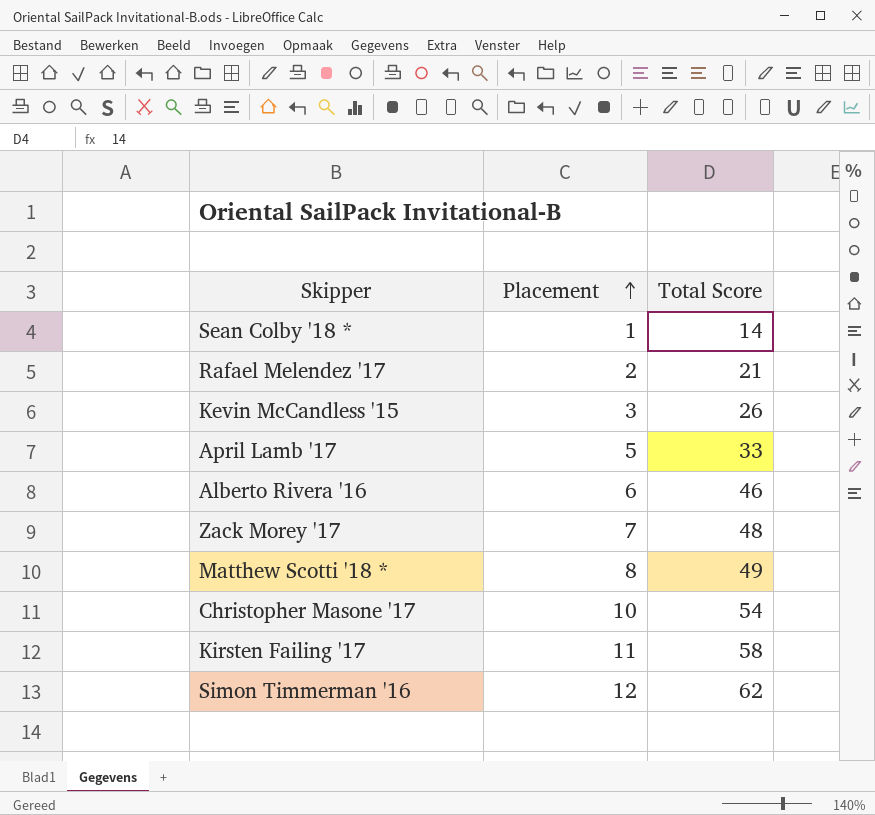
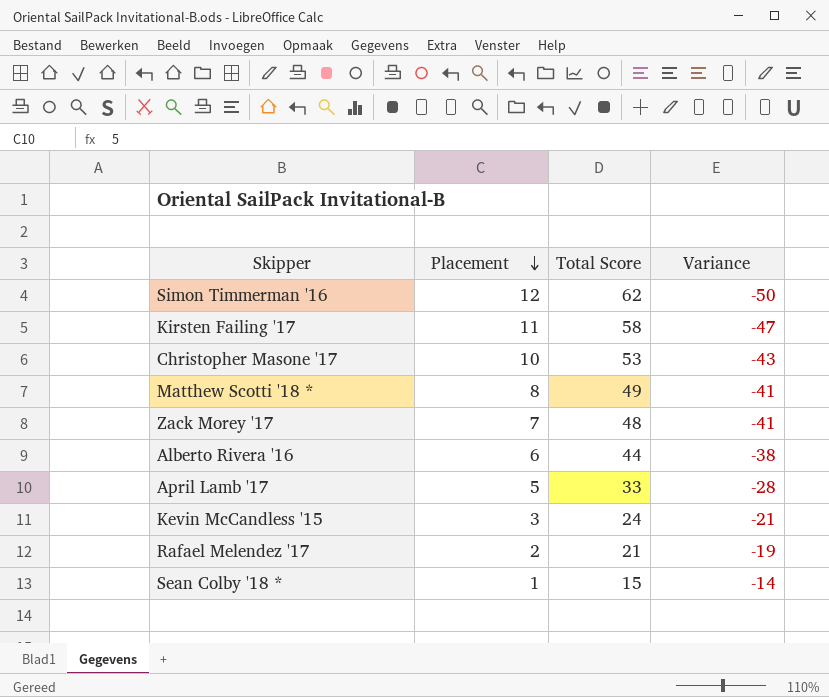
row order: Placement ascending -> Placement descending
column Variance | formula: none -> [Placement] - [Total Score]
Christopher Masone '17 | Total Score: 54 -> 53
Alberto Rivera '16 | Total Score: 46 -> 44
Kevin McCandless '15 | Total Score: 26 -> 24
Sean Colby '18 * | Total Score: 14 -> 15

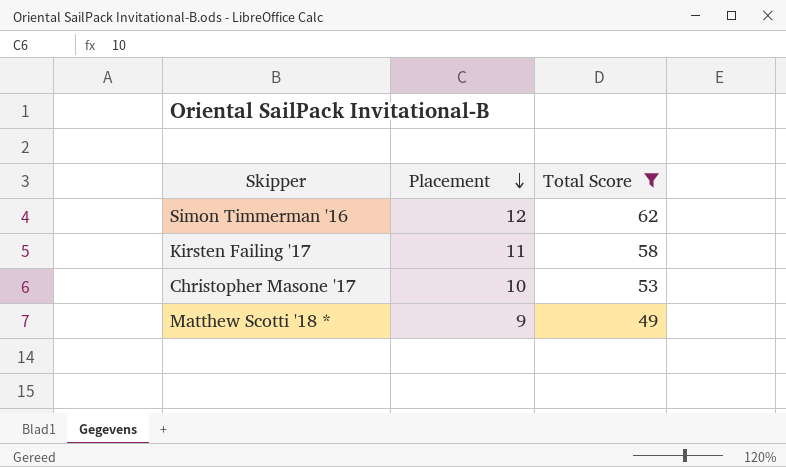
filter: none -> Total Score >= 49
column Variance | formula: [Placement] - [Total Score] -> none
Matthew Scotti '18 * | Placement: 8 -> 9

